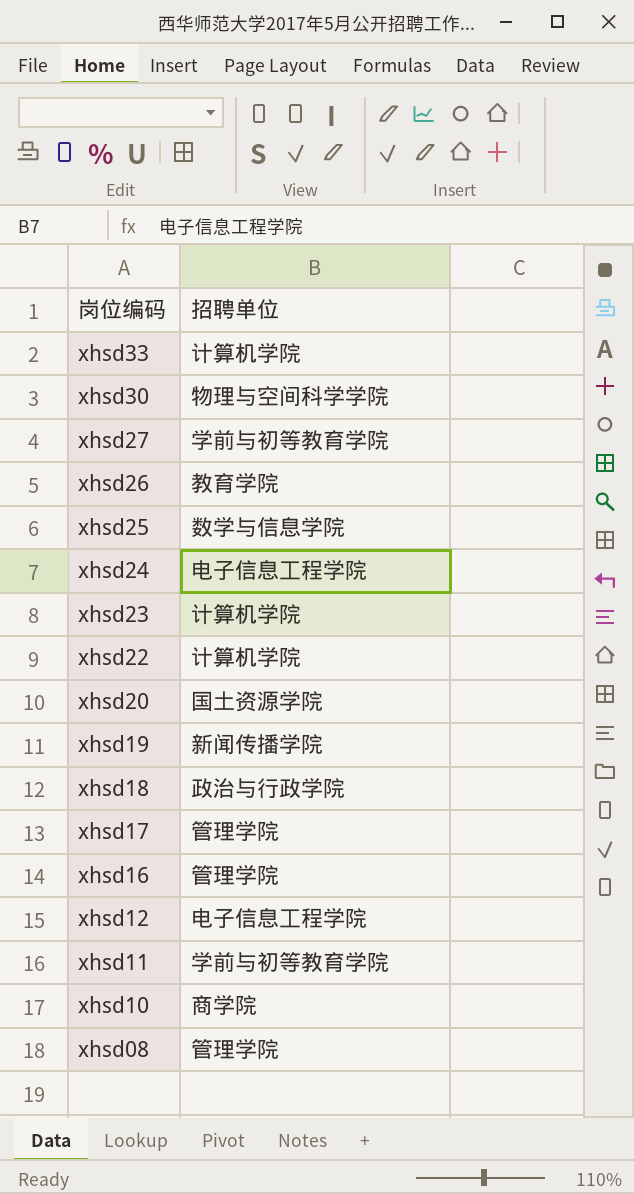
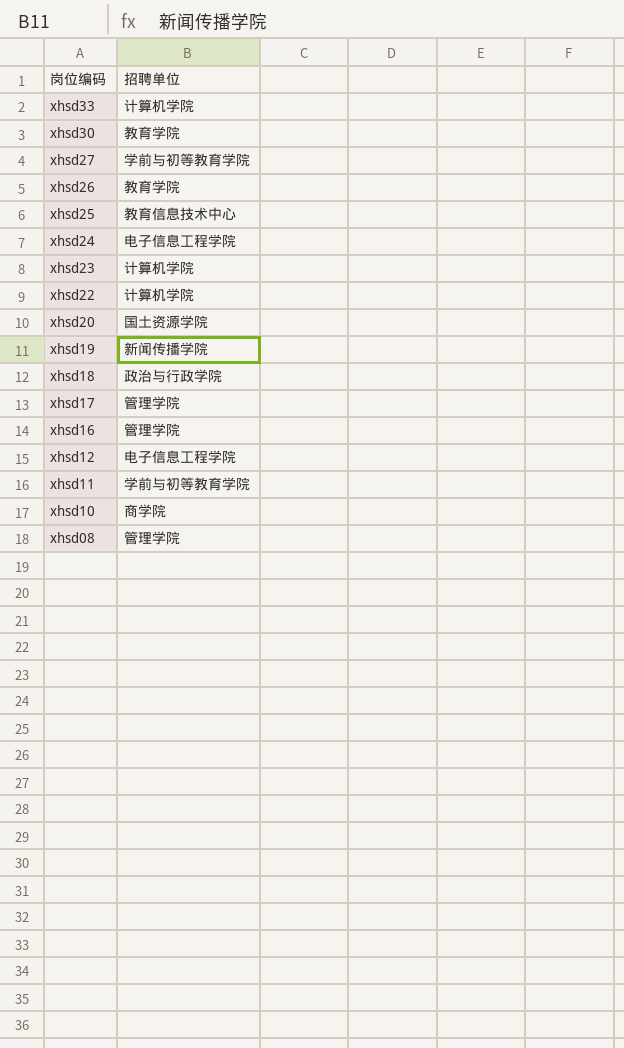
xhsd30 | 招聘单位: 物理与空间科学学院 -> 教育学院
xhsd25 | 招聘单位: 数学与信息学院 -> 教育信息技术中心

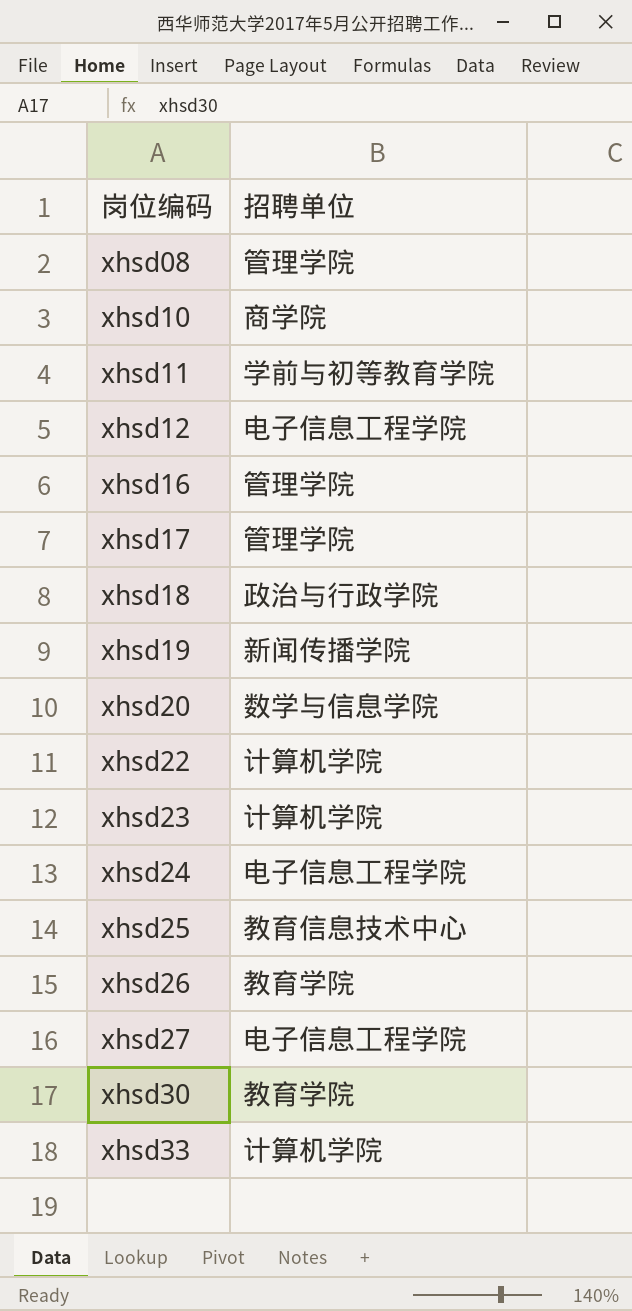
row order: 岗位编码 descending -> 岗位编码 ascending
xhsd20 | 招聘单位: 国土资源学院 -> 数学与信息学院
xhsd27 | 招聘单位: 学前与初等教育学院 -> 电子信息工程学院

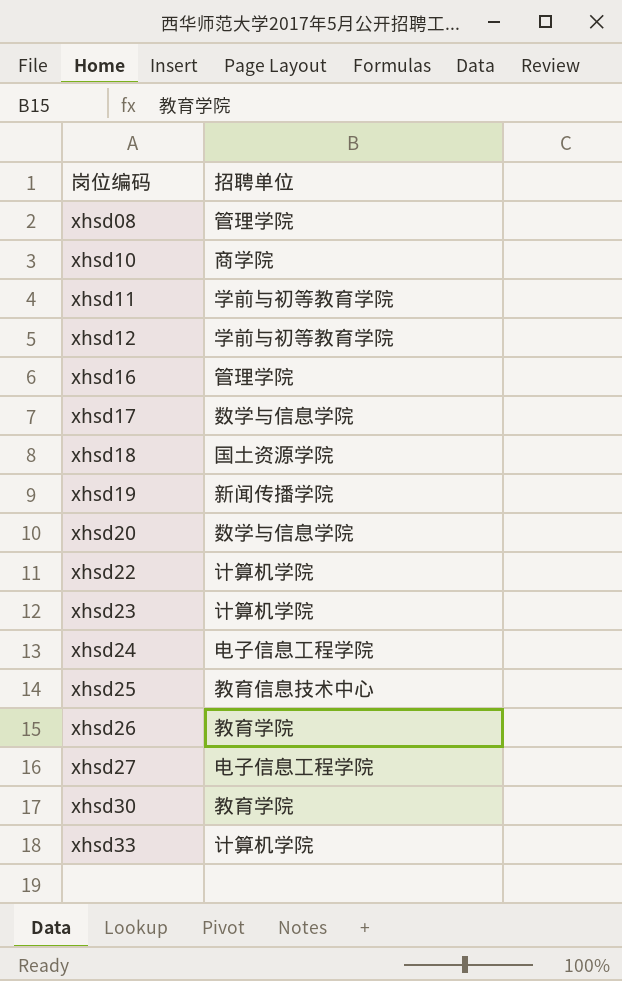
xhsd12 | 招聘单位: 电子信息工程学院 -> 学前与初等教育学院
xhsd17 | 招聘单位: 管理学院 -> 数学与信息学院
xhsd18 | 招聘单位: 政治与行政学院 -> 国土资源学院

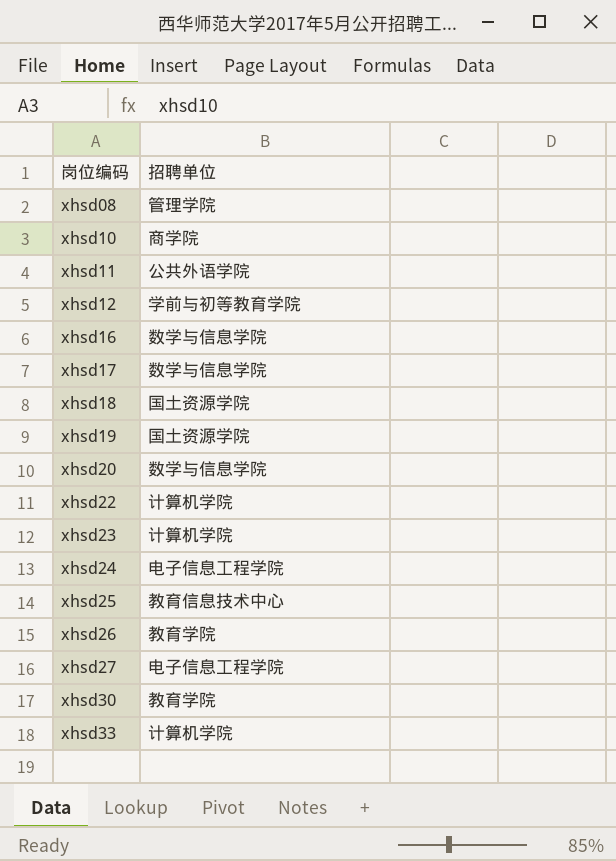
xhsd11 | 招聘单位: 学前与初等教育学院 -> 公共外语学院
xhsd16 | 招聘单位: 管理学院 -> 数学与信息学院
xhsd19 | 招聘单位: 新闻传播学院 -> 国土资源学院

